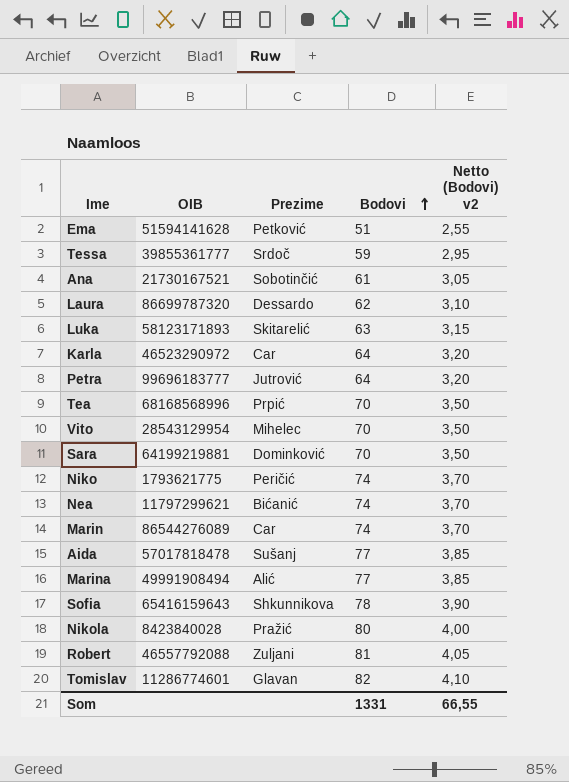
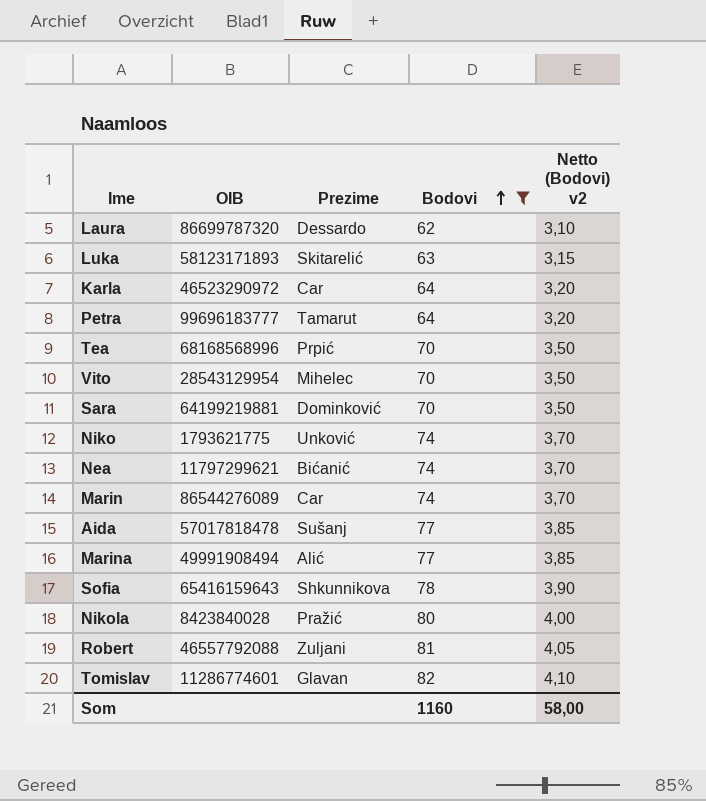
filter: none -> Bodovi >= 62
Petra | Prezime: Jutrović -> Tamarut
Niko | Prezime: Peričić -> Unković
Som | Bodovi: 1331 -> 1160
Som | Netto (Bodovi) v2: 66,55 -> 58,00

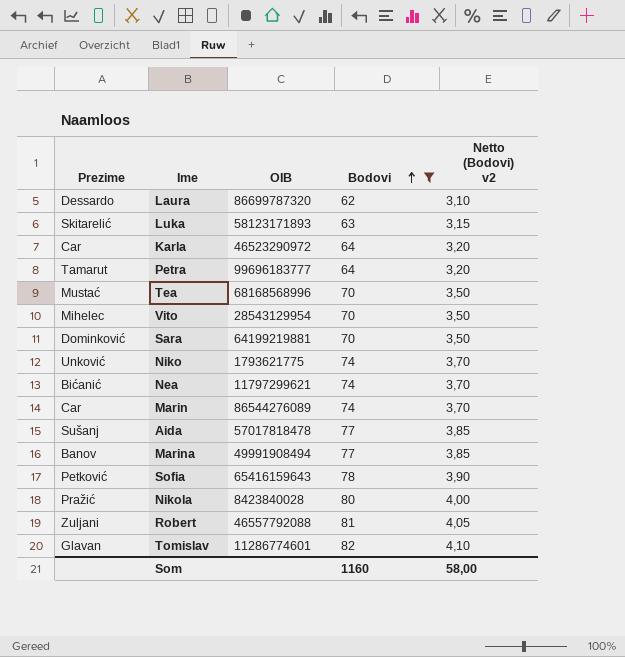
column Prezime | position: 3 -> 1
Tea | Prezime: Prpić -> Mustać
Marina | Prezime: Alić -> Banov
Sofia | Prezime: Shkunnikova -> Petković

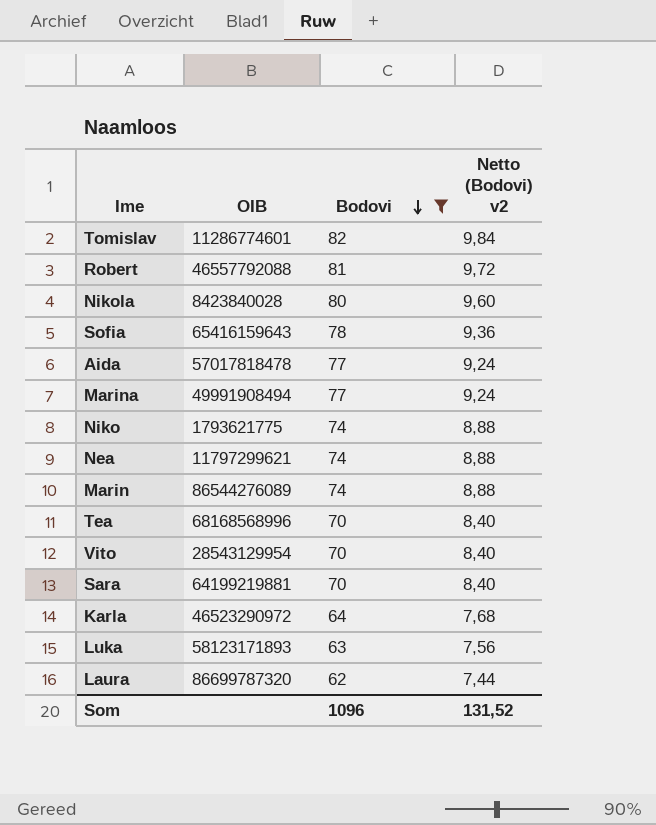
row order: Bodovi ascending -> Bodovi descending
column Prezime | position: 1 -> none
column Netto (Bodovi) v2 | formula: [Bodovi] * 0,05 -> [Bodovi] * 0,12
row Petra: Tamarut | 99696183777 | 64 | 3,20 -> none
Som | Bodovi: 1160 -> 1096
Som | Netto (Bodovi) v2: 58,00 -> 131,52

